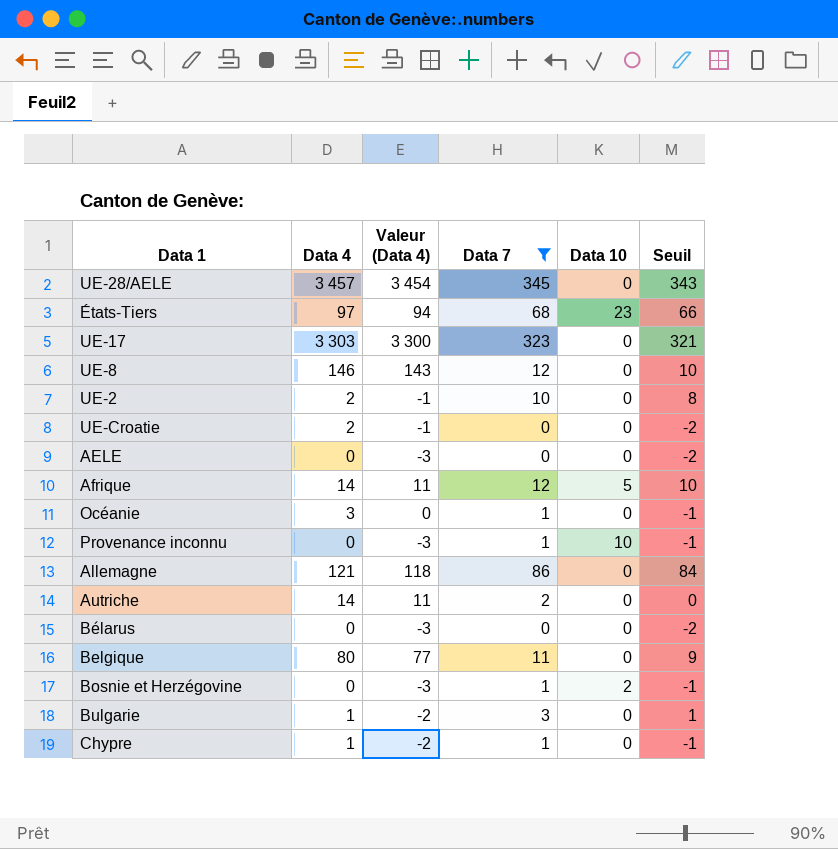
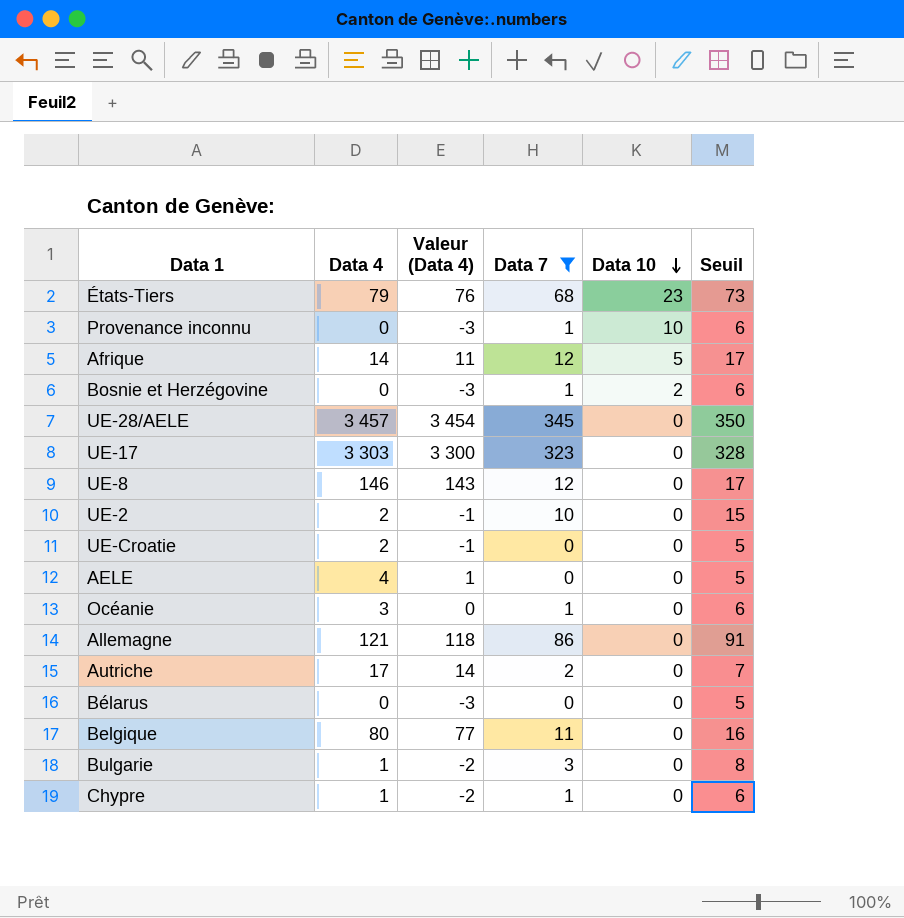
row order: none -> Data 10 descending
column Seuil | formula: [Data 7] - 2 -> [Data 7] + 5
États-Tiers | Data 4: 97 -> 79
États-Tiers | Valeur (Data 4): 94 -> 76
AELE | Data 4: 0 -> 4
AELE | Valeur (Data 4): -3 -> 1
Autriche | Data 4: 14 -> 17
Autriche | Valeur (Data 4): 11 -> 14

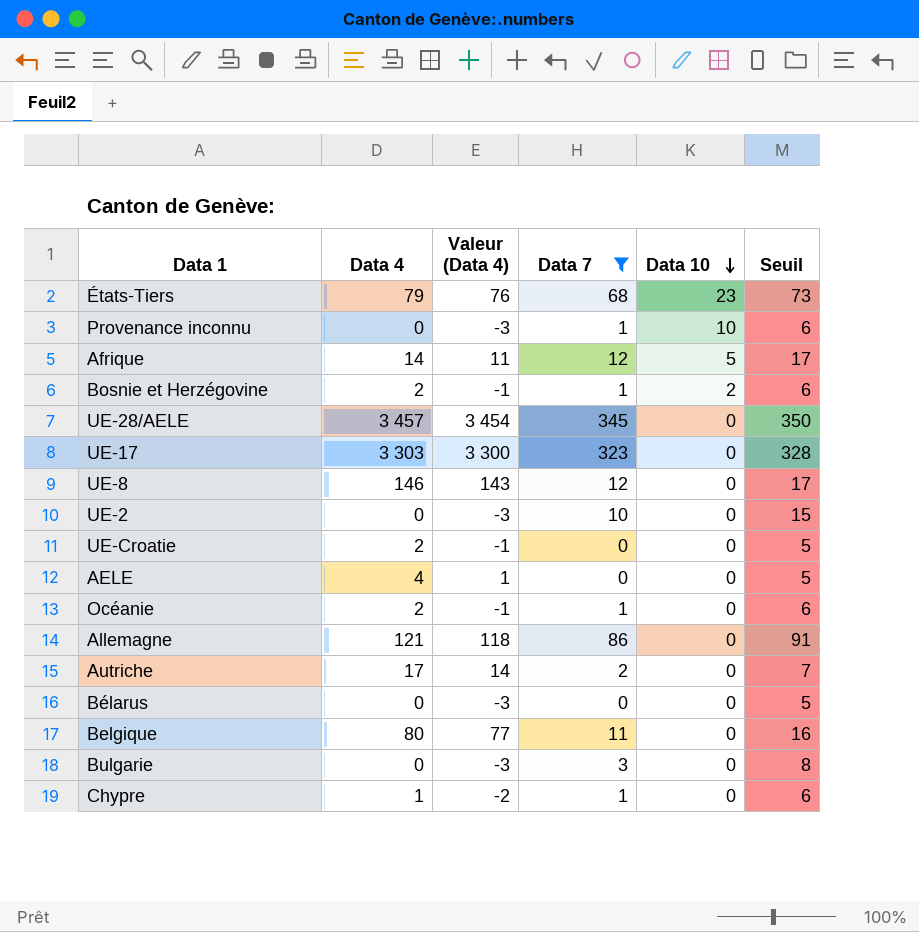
Bosnie et Herzégovine | Data 4: 0 -> 2
Bosnie et Herzégovine | Valeur (Data 4): -3 -> -1
UE-2 | Data 4: 2 -> 0
UE-2 | Valeur (Data 4): -1 -> -3
Océanie | Data 4: 3 -> 2
Océanie | Valeur (Data 4): 0 -> -1
Bulgarie | Data 4: 1 -> 0
Bulgarie | Valeur (Data 4): -2 -> -3

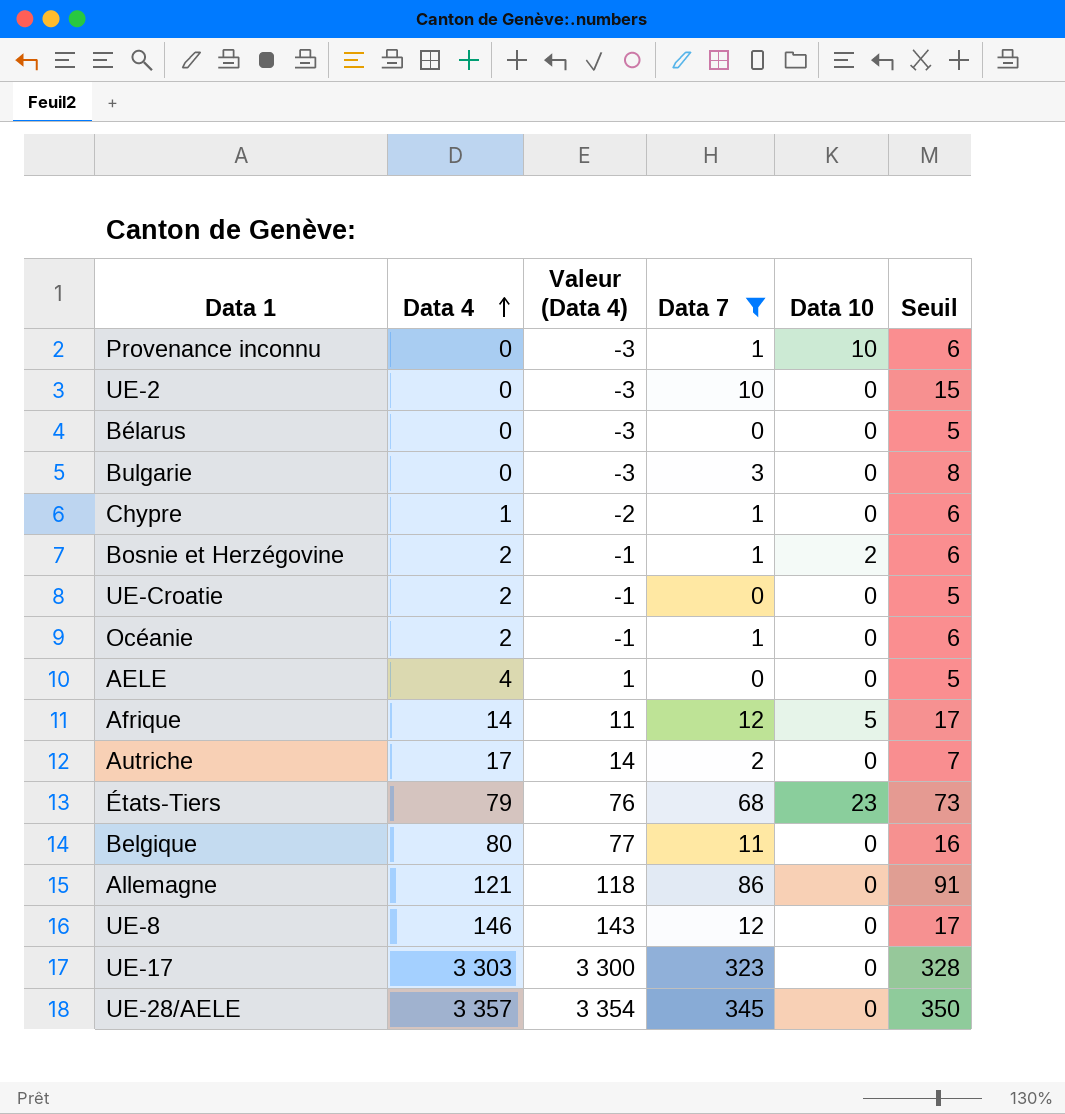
row order: Data 10 descending -> Data 4 ascending
UE-28/AELE | Data 4: 3 457 -> 3 357
UE-28/AELE | Valeur (Data 4): 3 454 -> 3 354

